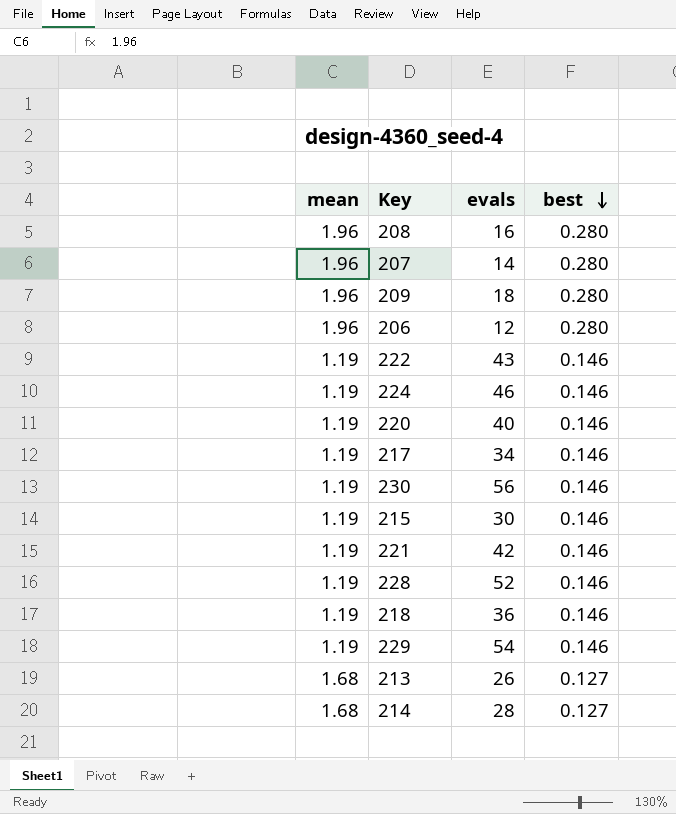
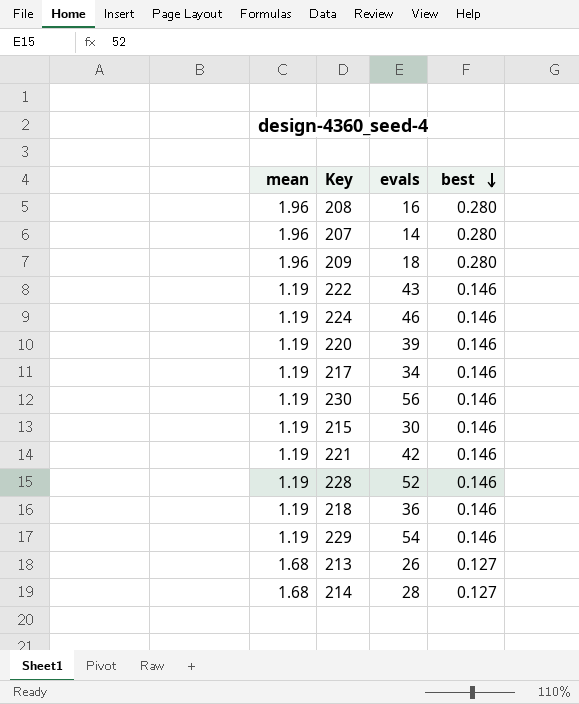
row 206: 1.96 | 12 | 0.280 -> none
220 | evals: 40 -> 39

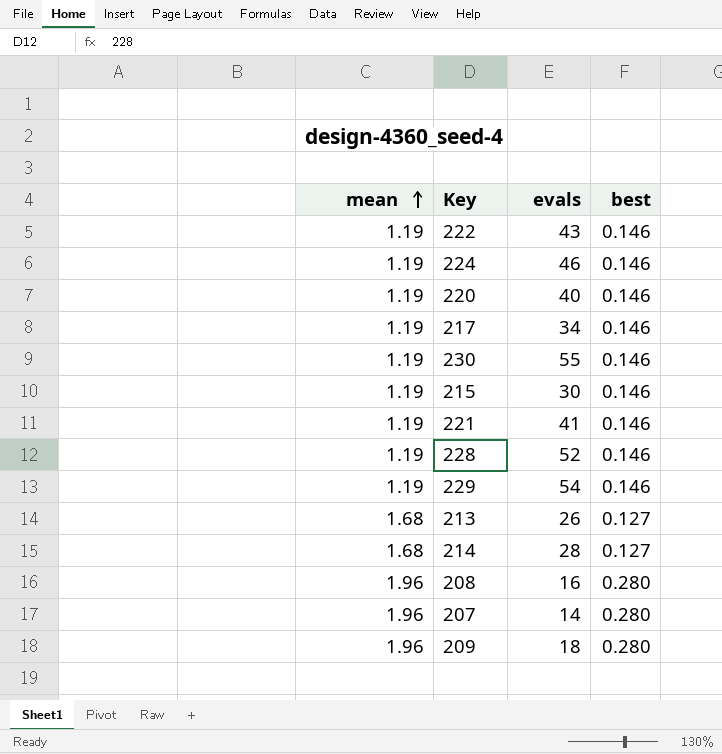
row order: best descending -> mean ascending
row 218: 1.19 | 36 | 0.146 -> none
220 | evals: 39 -> 40
230 | evals: 56 -> 55
221 | evals: 42 -> 41

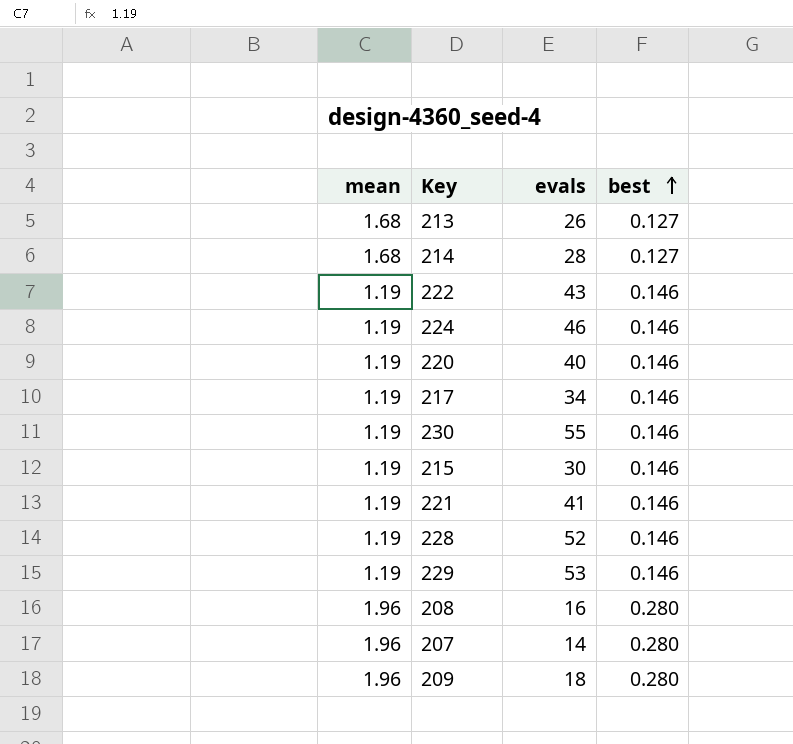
row order: mean ascending -> best ascending
229 | evals: 54 -> 53

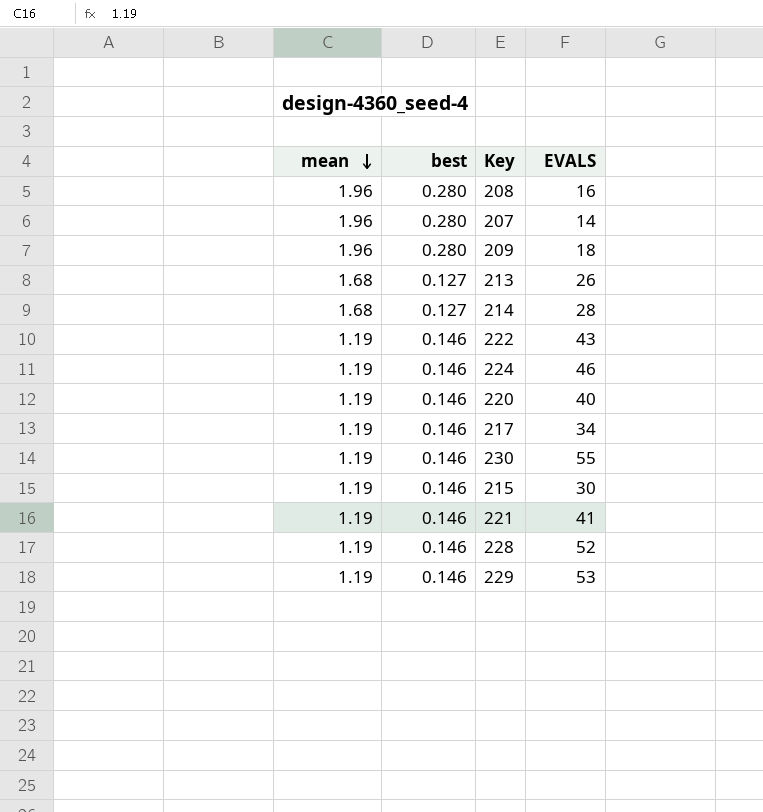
row order: best ascending -> mean descending
column best | position: 4 -> 2
column name: evals -> EVALS

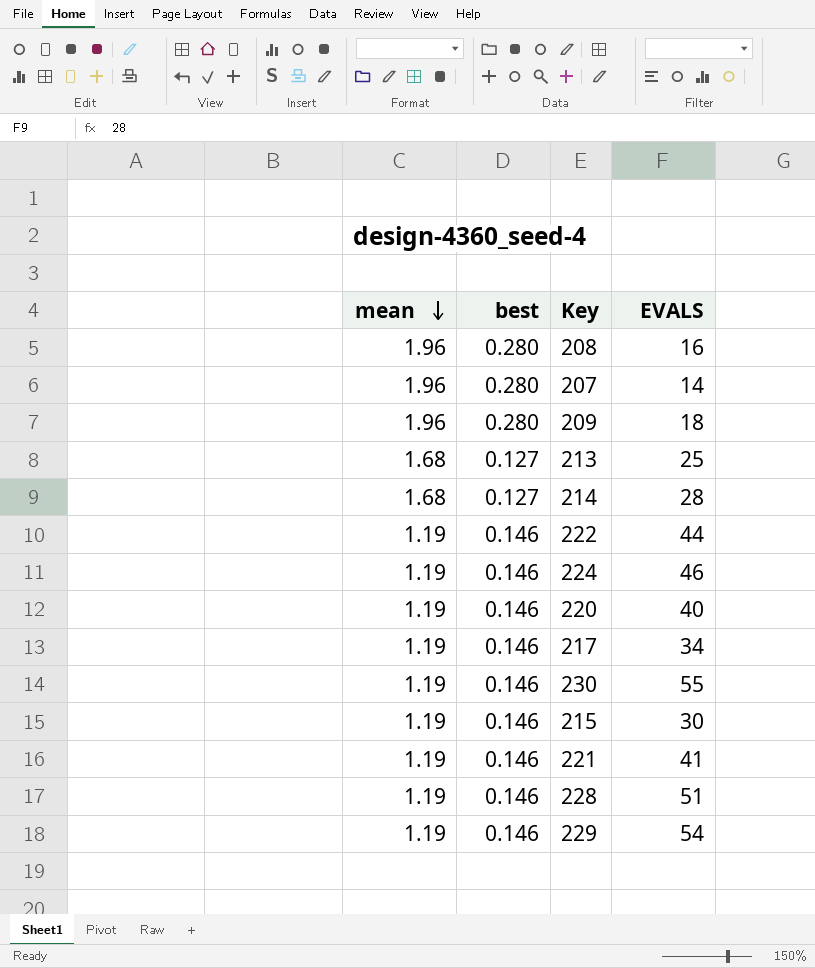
213 | EVALS: 26 -> 25
222 | EVALS: 43 -> 44
228 | EVALS: 52 -> 51
229 | EVALS: 53 -> 54

